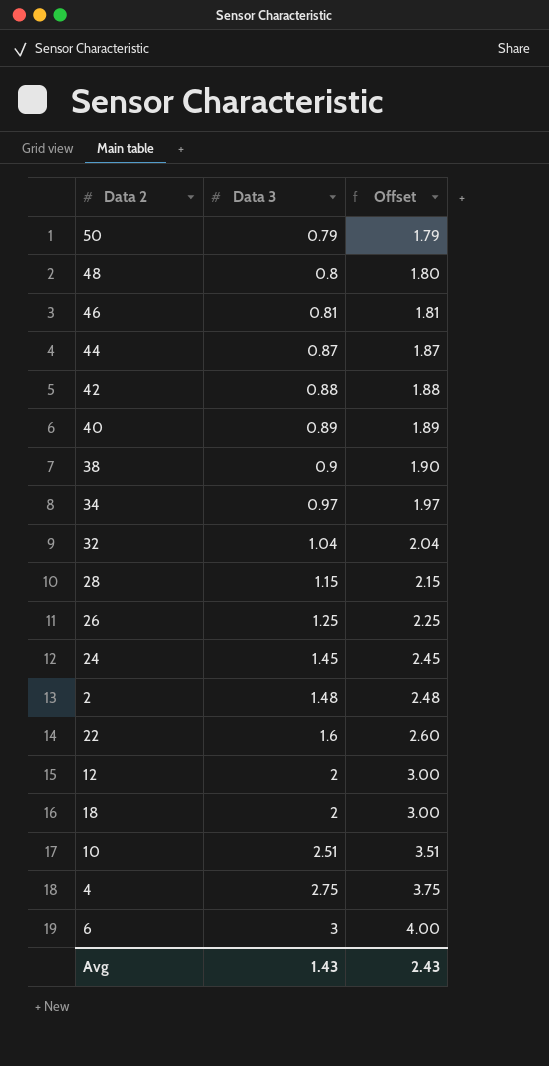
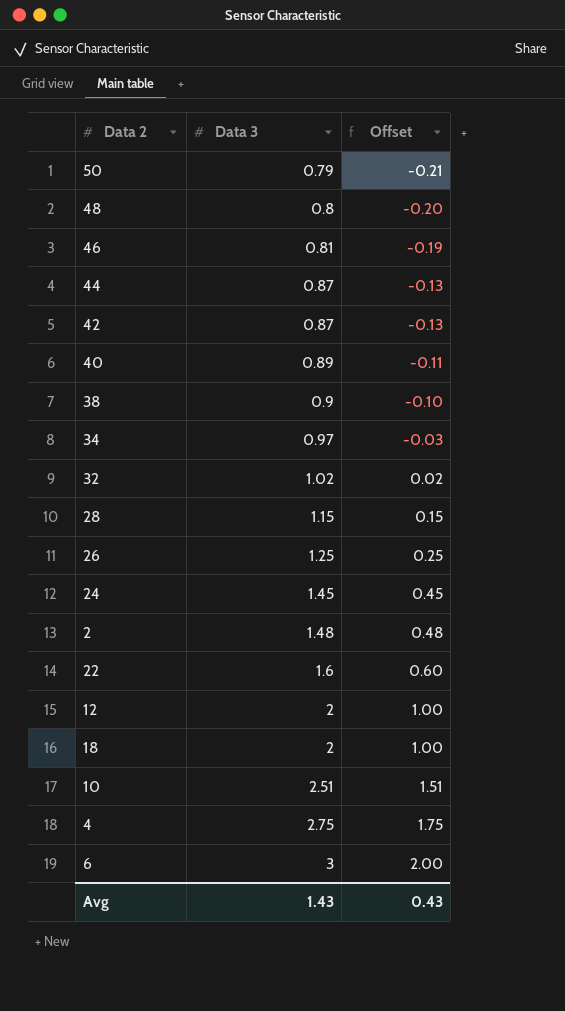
column Offset | formula: [Data 3] + 1 -> [Data 3] - 1
42 | Data 3: 0.88 -> 0.87
32 | Data 3: 1.04 -> 1.02
Avg | Offset: 2.43 -> 0.43

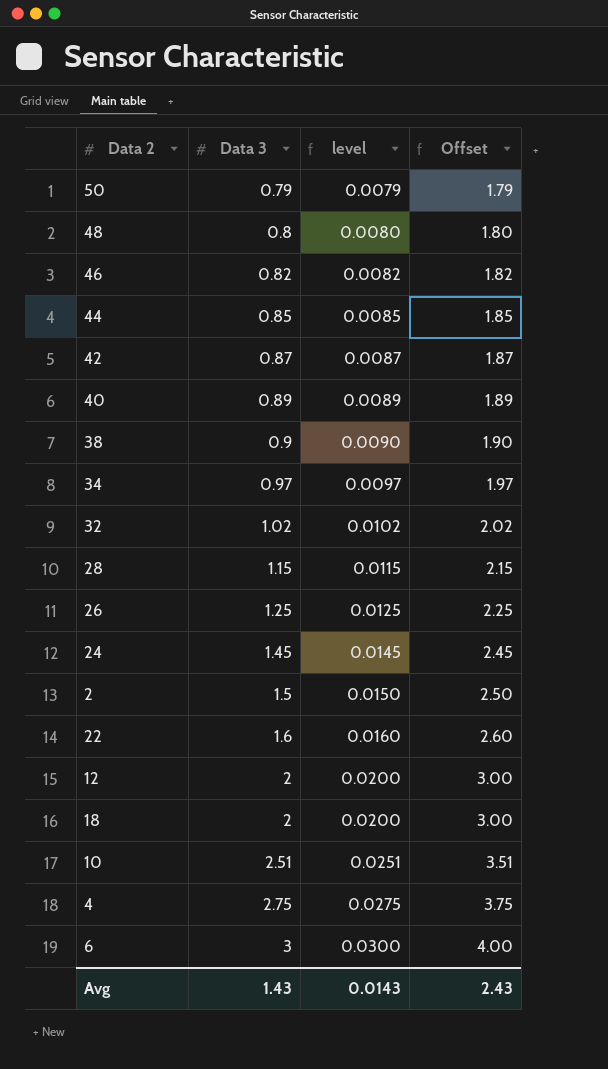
column level | formula: none -> [Data 3] * 0.01
column Offset | formula: [Data 3] - 1 -> [Data 3] + 1
46 | Data 3: 0.81 -> 0.82
44 | Data 3: 0.87 -> 0.85
2 | Data 3: 1.48 -> 1.5
Avg | Offset: 0.43 -> 2.43

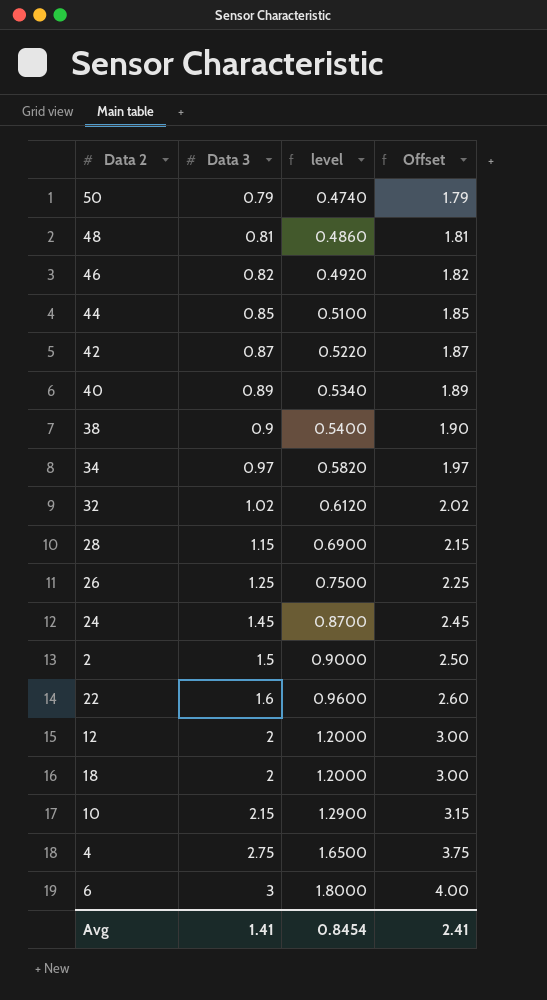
column level | formula: [Data 3] * 0.01 -> [Data 3] * 0.6
48 | Data 3: 0.8 -> 0.81
48 | Offset: 1.80 -> 1.81
10 | Data 3: 2.51 -> 2.15
10 | Offset: 3.51 -> 3.15
Avg | Data 3: 1.43 -> 1.41
Avg | level: 0.0143 -> 0.8454
Avg | Offset: 2.43 -> 2.41

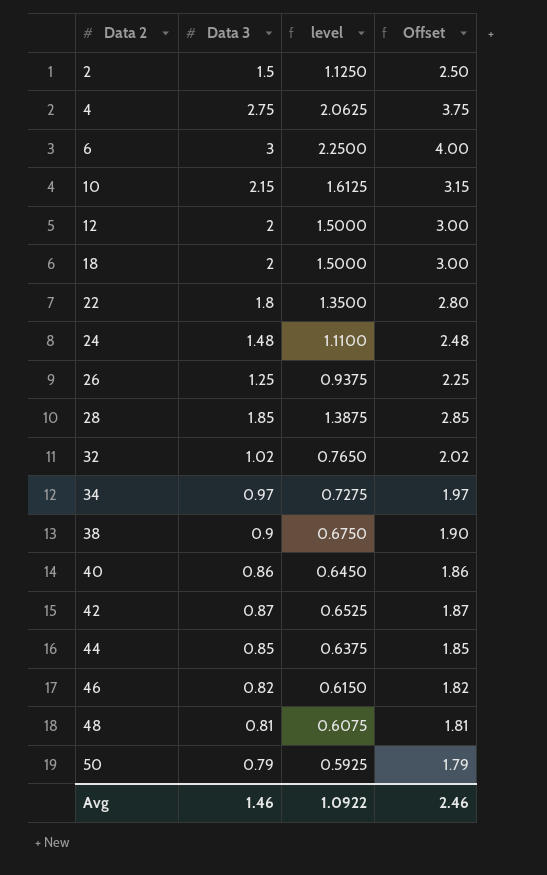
row order: Data 3 ascending -> Data 2 ascending
column level | formula: [Data 3] * 0.6 -> [Data 3] * 0.75
22 | Data 3: 1.6 -> 1.8
22 | Offset: 2.60 -> 2.80
24 | Data 3: 1.45 -> 1.48
24 | Offset: 2.45 -> 2.48
28 | Data 3: 1.15 -> 1.85
28 | Offset: 2.15 -> 2.85
40 | Data 3: 0.89 -> 0.86
40 | Offset: 1.89 -> 1.86
Avg | Data 3: 1.41 -> 1.46
Avg | level: 0.8454 -> 1.0922
Avg | Offset: 2.41 -> 2.46

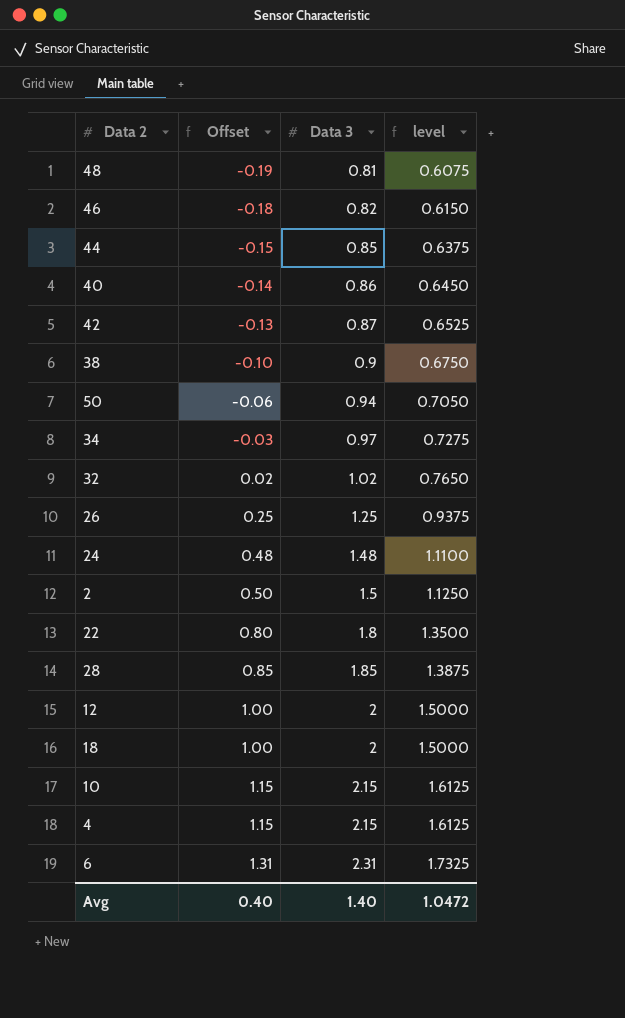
row order: Data 2 ascending -> Offset ascending
column Offset | formula: [Data 3] + 1 -> [Data 3] - 1
column Offset | position: 4 -> 2
50 | Data 3: 0.79 -> 0.94
50 | level: 0.5925 -> 0.7050
4 | Data 3: 2.75 -> 2.15
4 | level: 2.0625 -> 1.6125
6 | Data 3: 3 -> 2.31
6 | level: 2.2500 -> 1.7325
Avg | Offset: 2.46 -> 0.40
Avg | Data 3: 1.46 -> 1.40
Avg | level: 1.0922 -> 1.0472

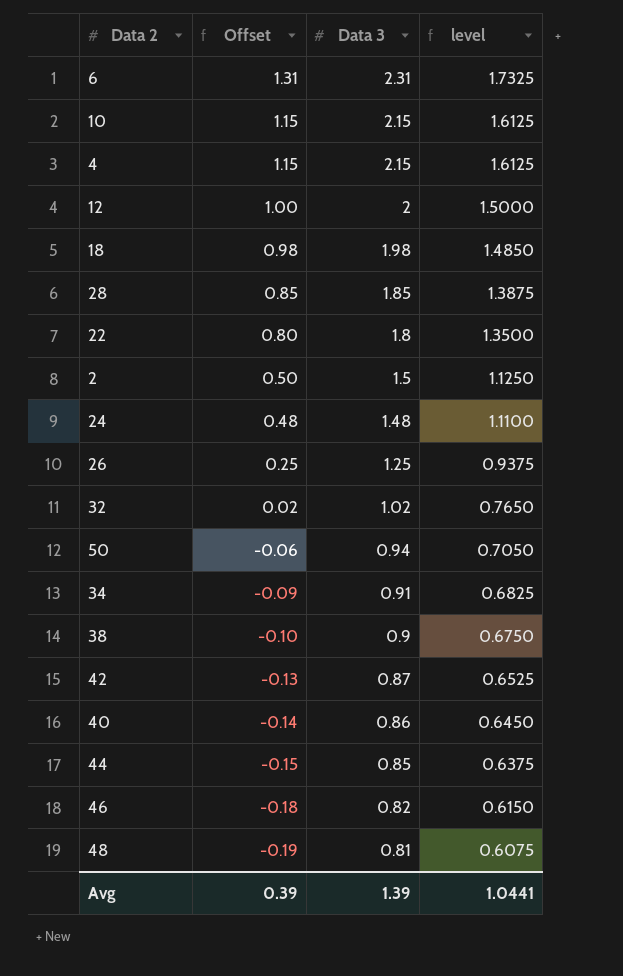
row order: Offset ascending -> Offset descending
18 | Offset: 1.00 -> 0.98
18 | Data 3: 2 -> 1.98
18 | level: 1.5000 -> 1.4850
34 | Offset: -0.03 -> -0.09
34 | Data 3: 0.97 -> 0.91
34 | level: 0.7275 -> 0.6825
Avg | Offset: 0.40 -> 0.39
Avg | Data 3: 1.40 -> 1.39
Avg | level: 1.0472 -> 1.0441

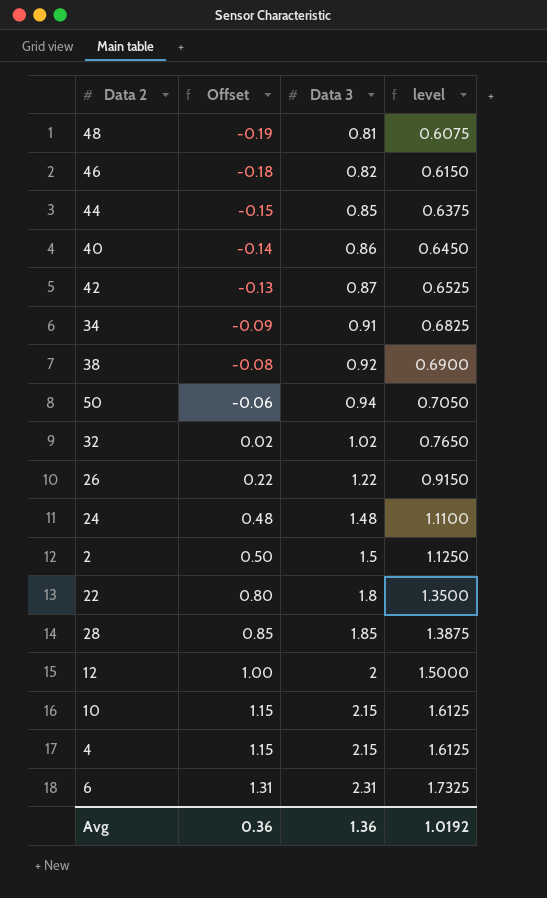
row order: Offset descending -> Offset ascending
row 18: 0.98 | 1.98 | 1.4850 -> none
38 | Offset: -0.10 -> -0.08
38 | Data 3: 0.9 -> 0.92
38 | level: 0.6750 -> 0.6900
26 | Offset: 0.25 -> 0.22
26 | Data 3: 1.25 -> 1.22
26 | level: 0.9375 -> 0.9150
Avg | Offset: 0.39 -> 0.36
Avg | Data 3: 1.39 -> 1.36
Avg | level: 1.0441 -> 1.0192

